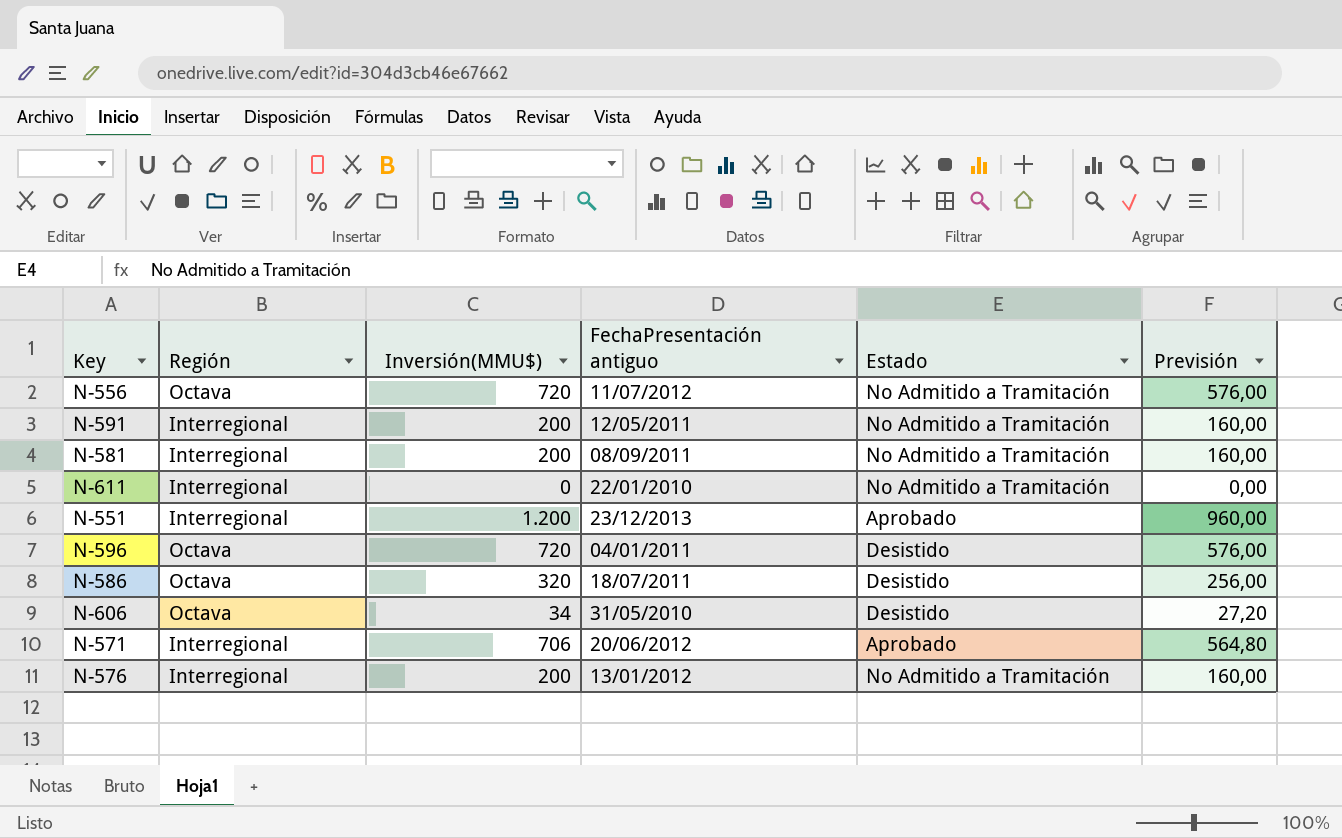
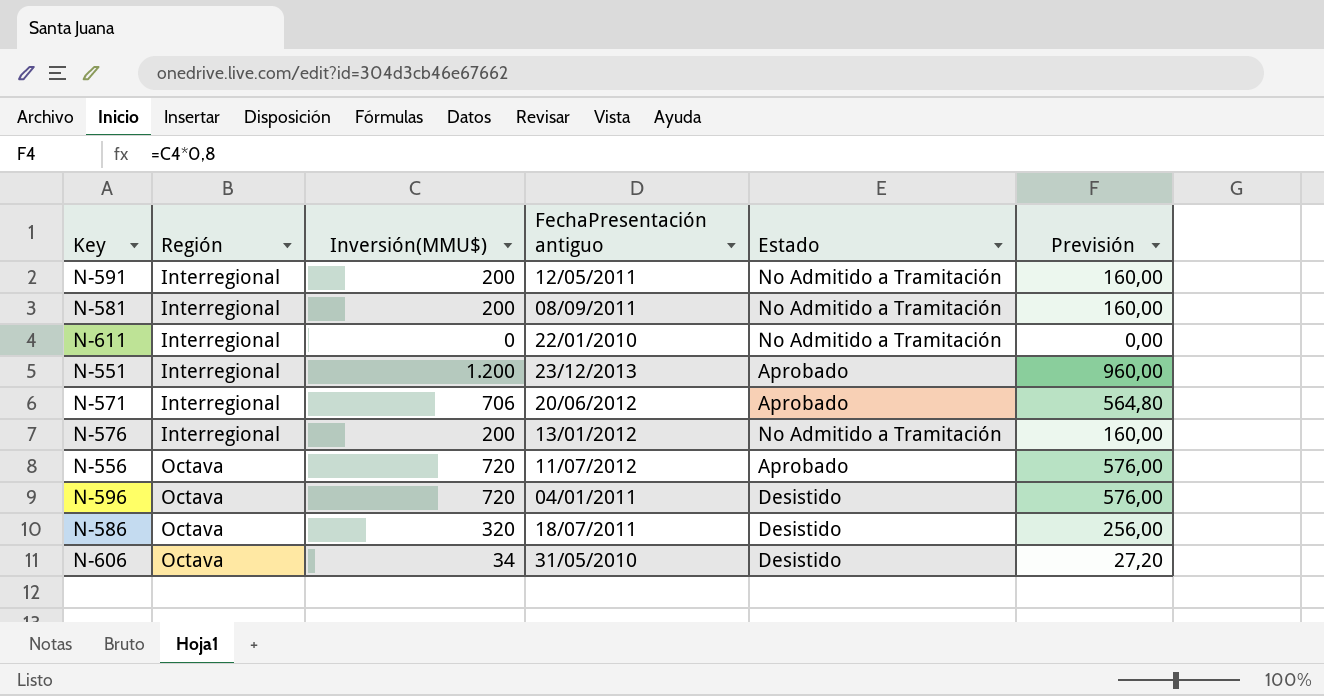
row order: none -> Región ascending
N-556 | Estado: No Admitido a Tramitación -> Aprobado

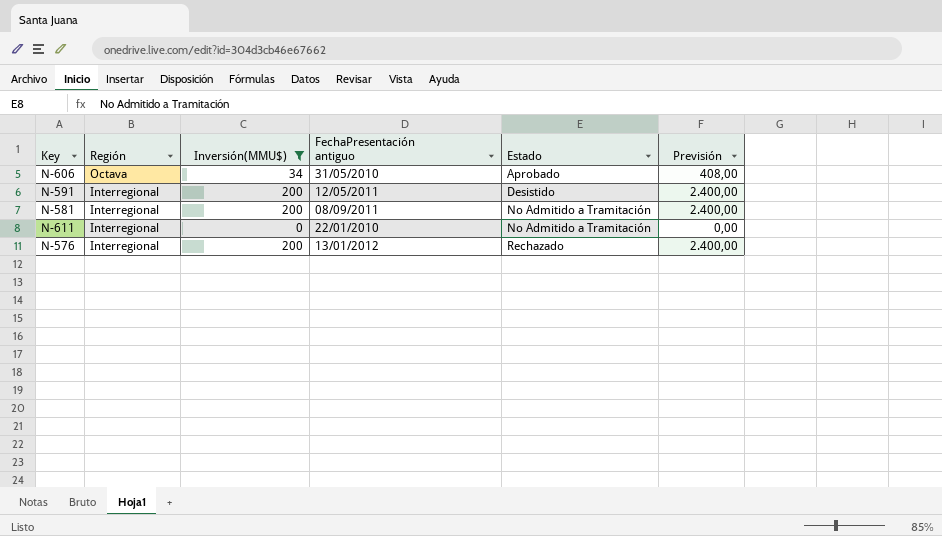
filter: none -> Inversión(MMU$) <= 200
row order: Región ascending -> Región descending
column Previsión | formula: [Inversión(MMU$)] * 0,8 -> [Inversión(MMU$)] * 12
N-606 | Estado: Desistido -> Aprobado
N-591 | Estado: No Admitido a Tramitación -> Desistido
N-576 | Estado: No Admitido a Tramitación -> Rechazado

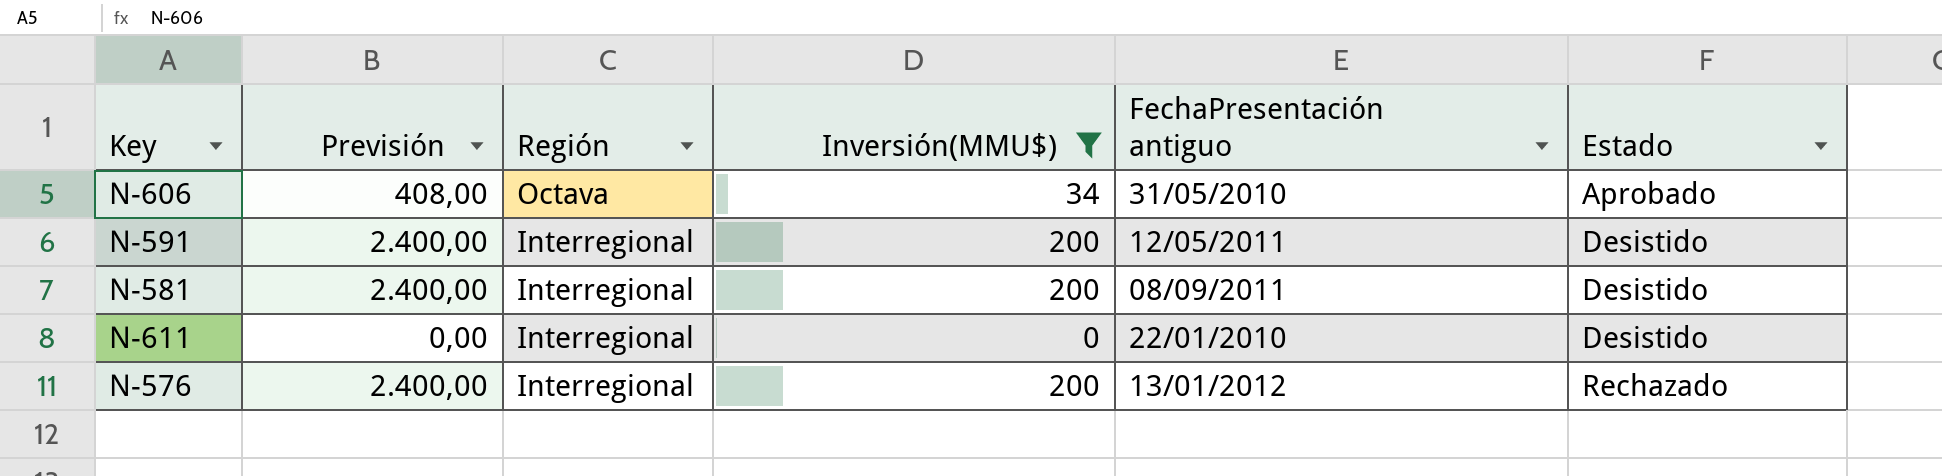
column Previsión | position: 6 -> 2
N-581 | Estado: No Admitido a Tramitación -> Desistido
N-611 | Estado: No Admitido a Tramitación -> Desistido

